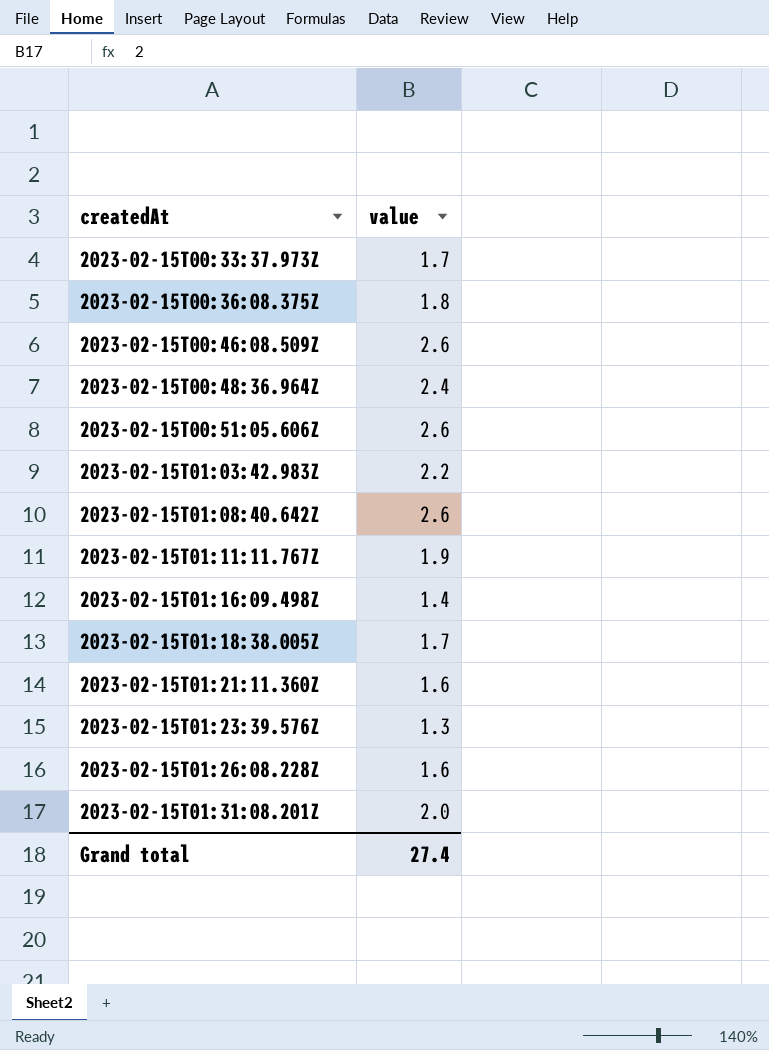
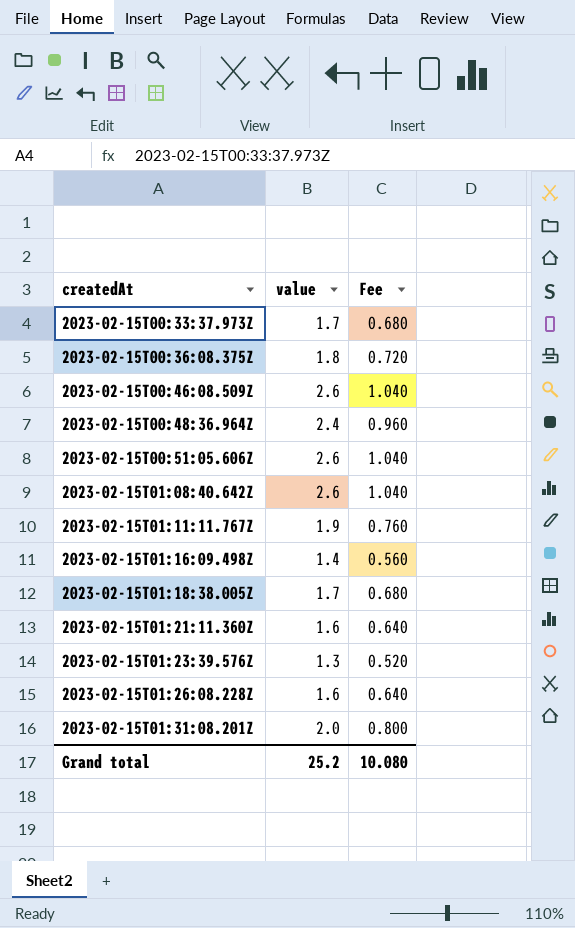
column Fee | formula: none -> [value] * 0.4
row 2023-02-15T01:03:42.983Z: 2.2 -> none
Grand total | value: 27.4 -> 25.2

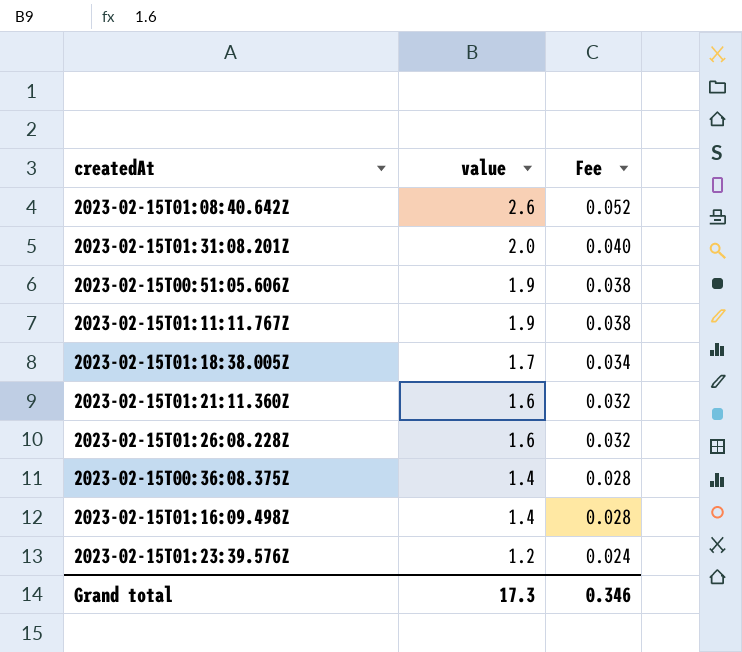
row order: createdAt ascending -> value descending
column Fee | formula: [value] * 0.4 -> [value] * 0.02
row 2023-02-15T00:33:37.973Z: 1.7 | 0.680 -> none
row 2023-02-15T00:46:08.509Z: 2.6 | 1.040 -> none
row 2023-02-15T00:48:36.964Z: 2.4 | 0.960 -> none
2023-02-15T00:51:05.606Z | value: 2.6 -> 1.9
2023-02-15T00:36:08.375Z | value: 1.8 -> 1.4
2023-02-15T01:23:39.576Z | value: 1.3 -> 1.2
Grand total | value: 25.2 -> 17.3
Grand total | Fee: 10.080 -> 0.346

